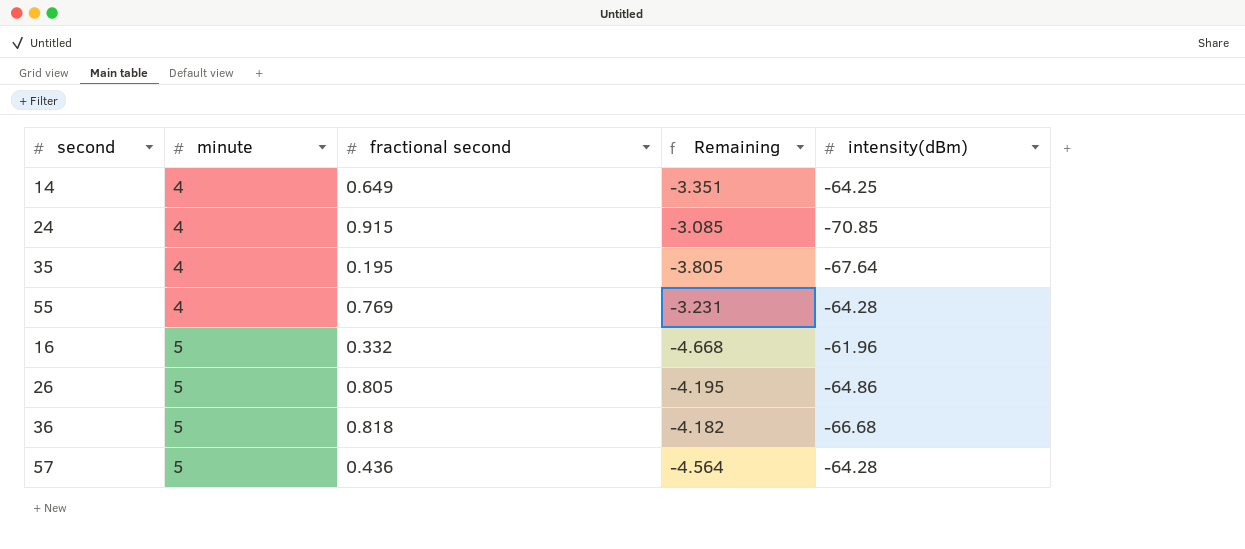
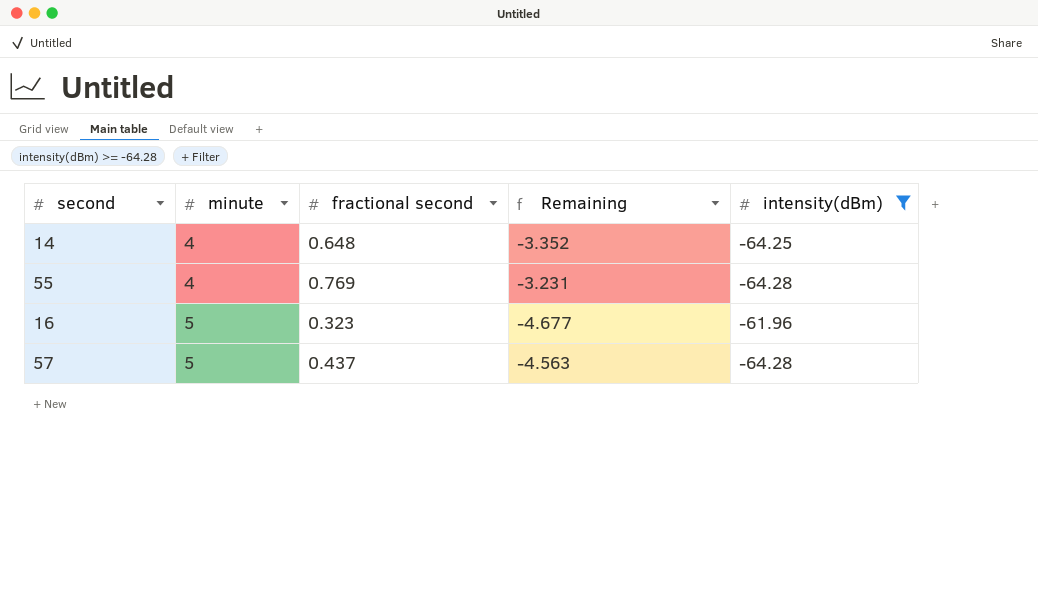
filter: none -> intensity(dBm) >= -64.28
14 | fractional second: 0.649 -> 0.648
14 | Remaining: -3.351 -> -3.352
16 | fractional second: 0.332 -> 0.323
16 | Remaining: -4.668 -> -4.677
57 | fractional second: 0.436 -> 0.437
57 | Remaining: -4.564 -> -4.563

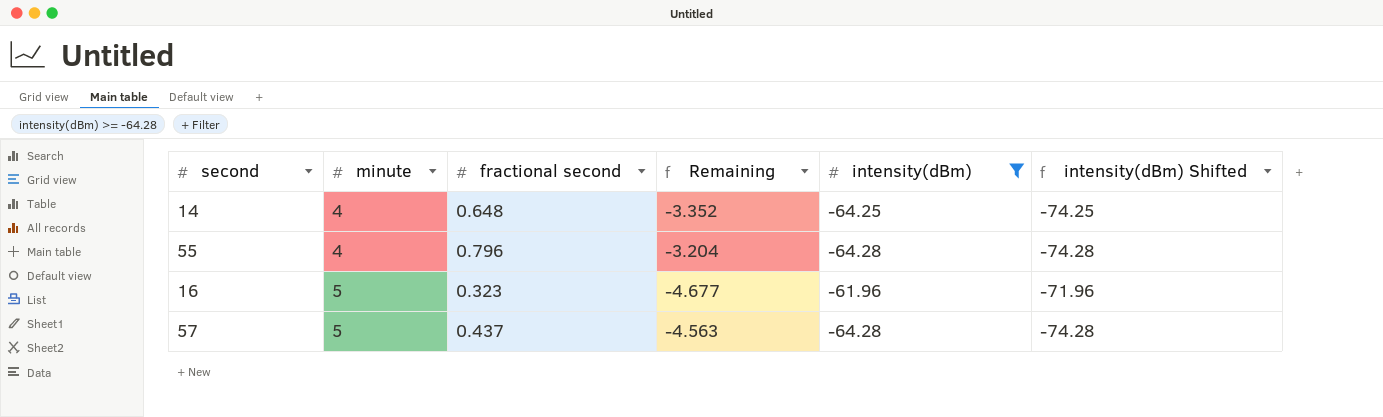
column intensity(dBm) Shifted | formula: none -> [intensity(dBm)] - 10
55 | fractional second: 0.769 -> 0.796
55 | Remaining: -3.231 -> -3.204

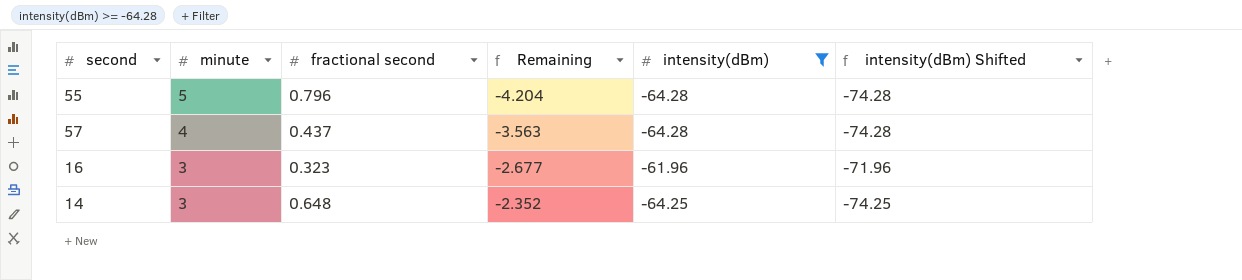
row order: minute ascending -> minute descending
55 | minute: 4 -> 5
55 | Remaining: -3.204 -> -4.204
57 | minute: 5 -> 4
57 | Remaining: -4.563 -> -3.563
16 | minute: 5 -> 3
16 | Remaining: -4.677 -> -2.677
14 | minute: 4 -> 3
14 | Remaining: -3.352 -> -2.352

